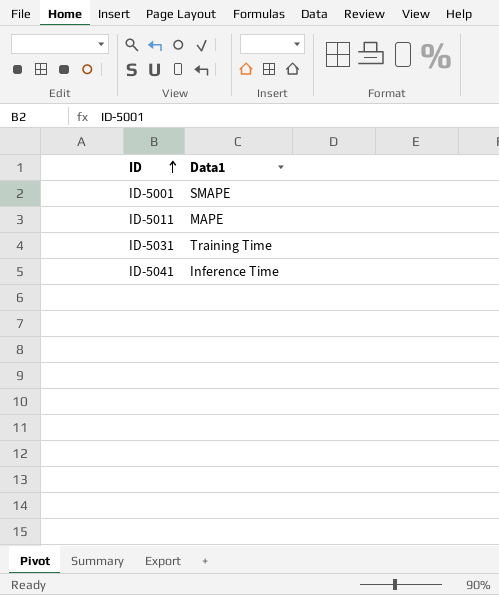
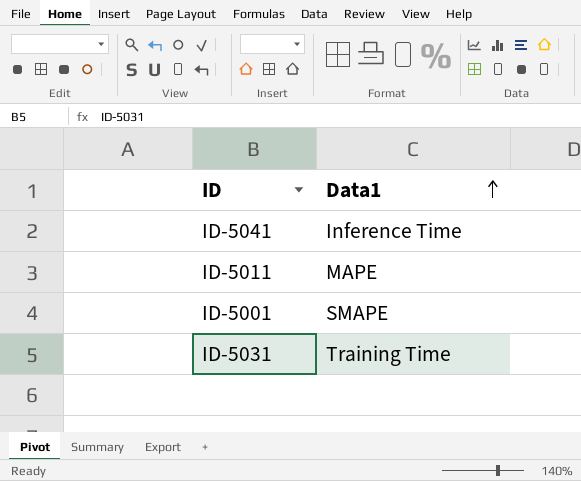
row order: ID ascending -> Data1 ascending

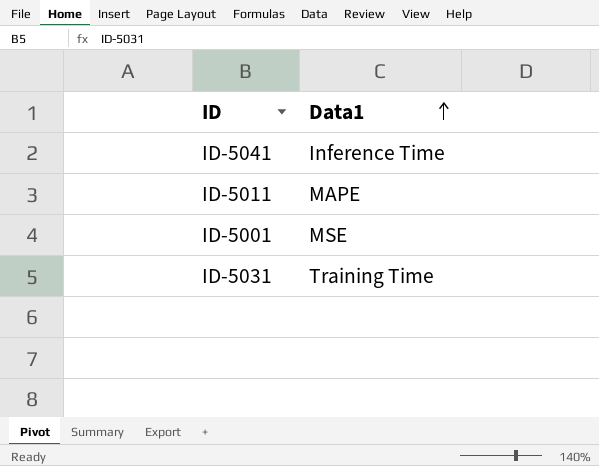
ID-5001 | Data1: SMAPE -> MSE

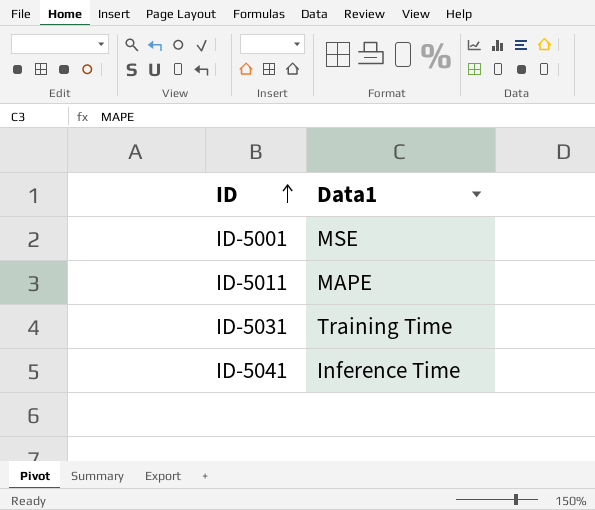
row order: Data1 ascending -> ID ascending

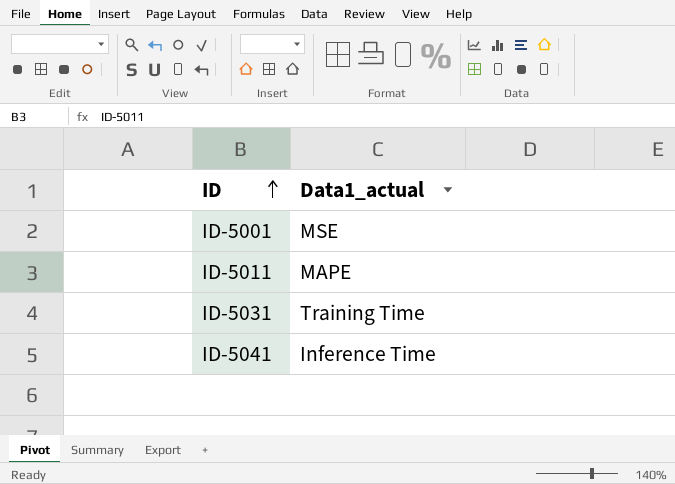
column name: Data1 -> Data1_actual

